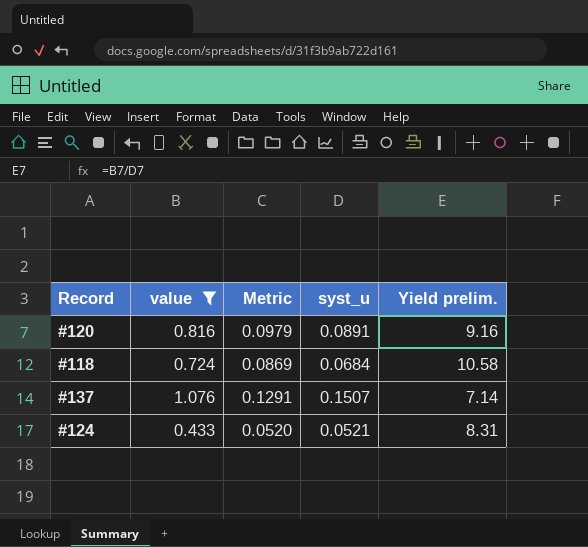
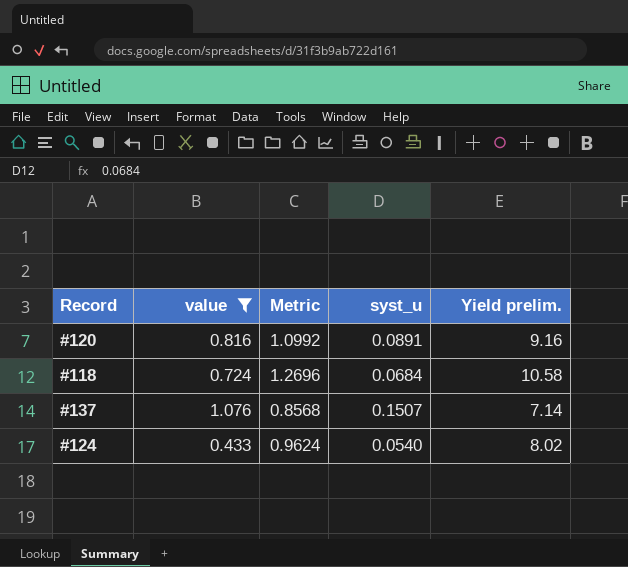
column Metric | formula: [value] * 0.12 -> [Yield prelim.] * 0.12
#124 | syst_u: 0.0521 -> 0.0540
#124 | Yield prelim.: 8.31 -> 8.02

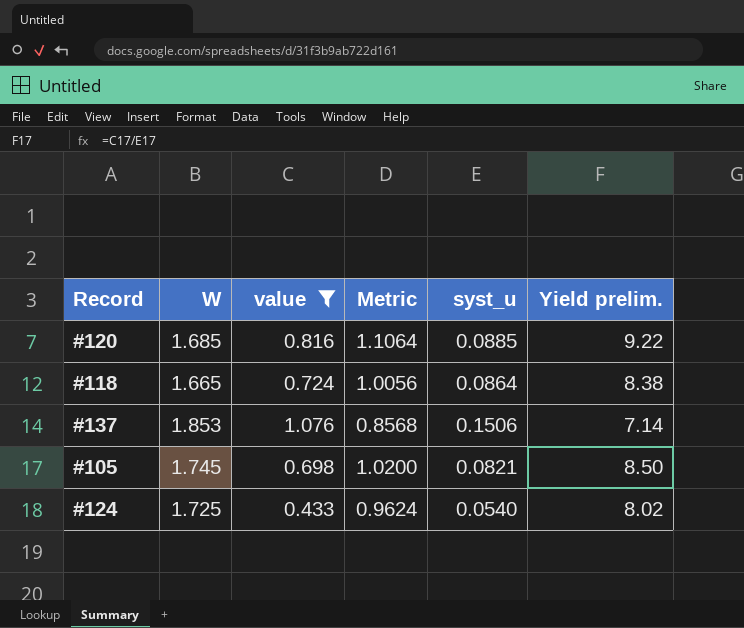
column W | position: none -> 2
#120 | Metric: 1.0992 -> 1.1064
#120 | syst_u: 0.0891 -> 0.0885
#120 | Yield prelim.: 9.16 -> 9.22
#118 | Metric: 1.2696 -> 1.0056
#118 | syst_u: 0.0684 -> 0.0864
#118 | Yield prelim.: 10.58 -> 8.38
#137 | syst_u: 0.1507 -> 0.1506
row #105: none -> 1.745 | 0.698 | 1.0200 | 0.0821 | 8.50

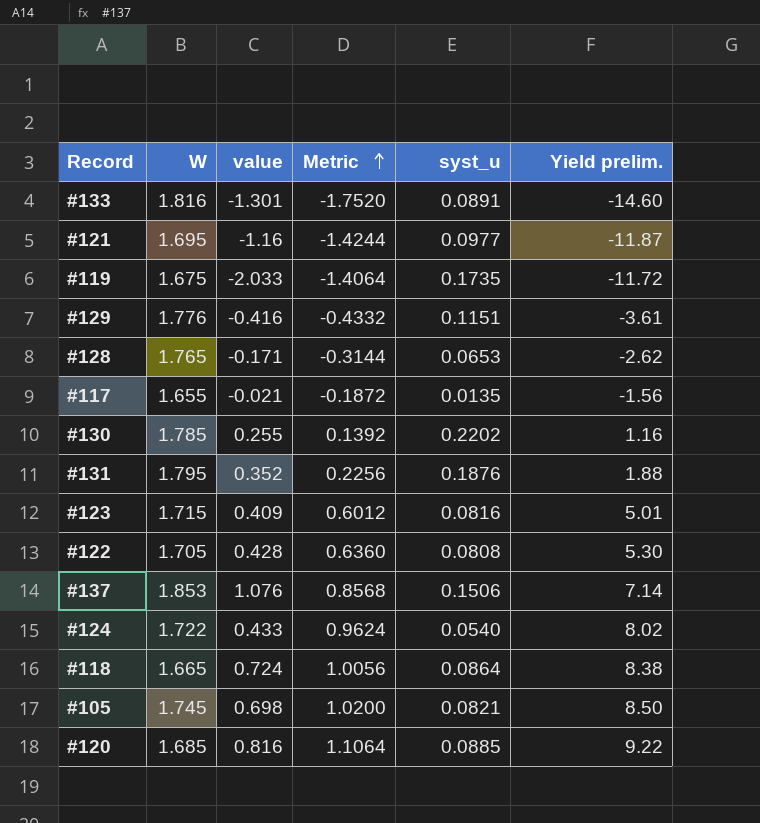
filter: value >= 0.433 -> none
row order: none -> Metric ascending
#124 | W: 1.725 -> 1.722

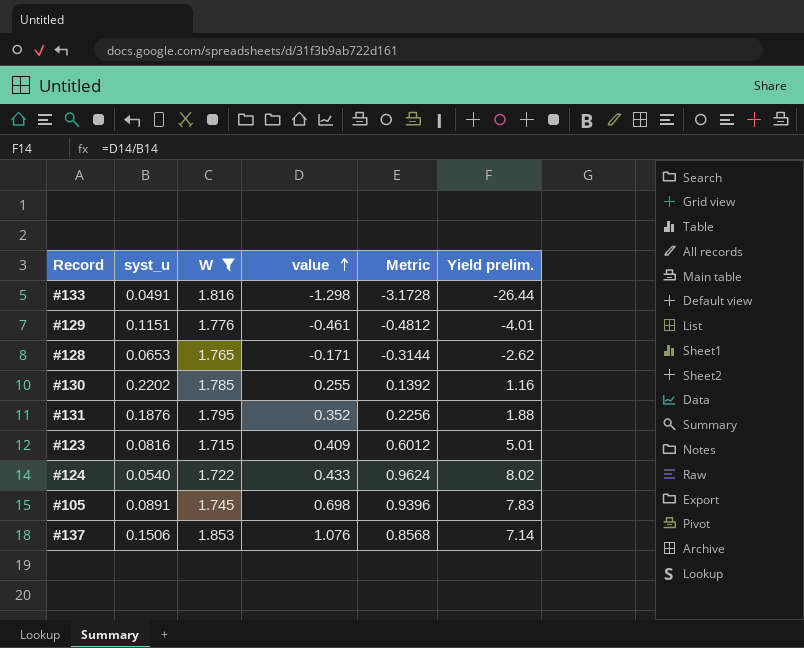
filter: none -> W >= 1.715
row order: Metric ascending -> value ascending
column syst_u | position: 5 -> 2
#133 | syst_u: 0.0891 -> 0.0491
#133 | value: -1.301 -> -1.298
#133 | Metric: -1.7520 -> -3.1728
#133 | Yield prelim.: -14.60 -> -26.44
#129 | value: -0.416 -> -0.461
#129 | Metric: -0.4332 -> -0.4812
#129 | Yield prelim.: -3.61 -> -4.01
#105 | syst_u: 0.0821 -> 0.0891
#105 | Metric: 1.0200 -> 0.9396
#105 | Yield prelim.: 8.50 -> 7.83

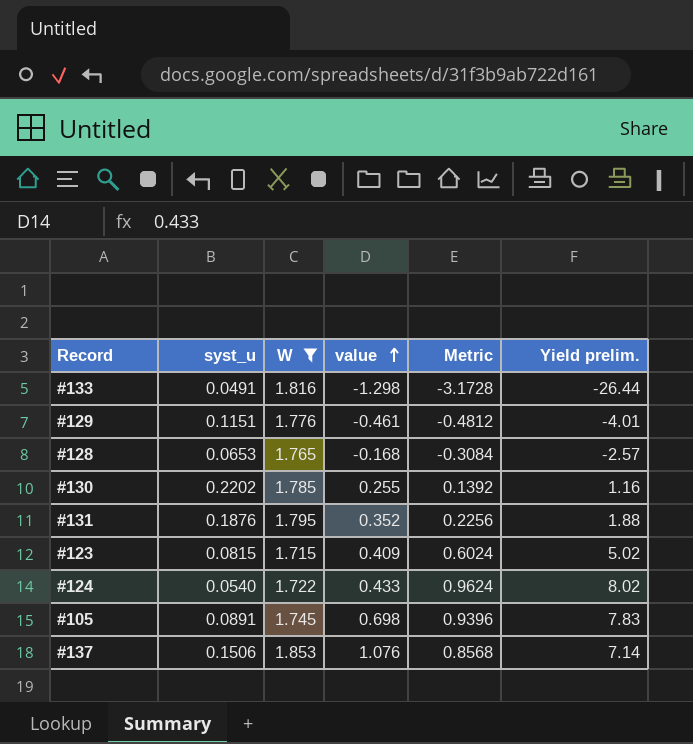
#128 | value: -0.171 -> -0.168
#128 | Metric: -0.3144 -> -0.3084
#128 | Yield prelim.: -2.62 -> -2.57
#123 | syst_u: 0.0816 -> 0.0815
#123 | Metric: 0.6012 -> 0.6024
#123 | Yield prelim.: 5.01 -> 5.02

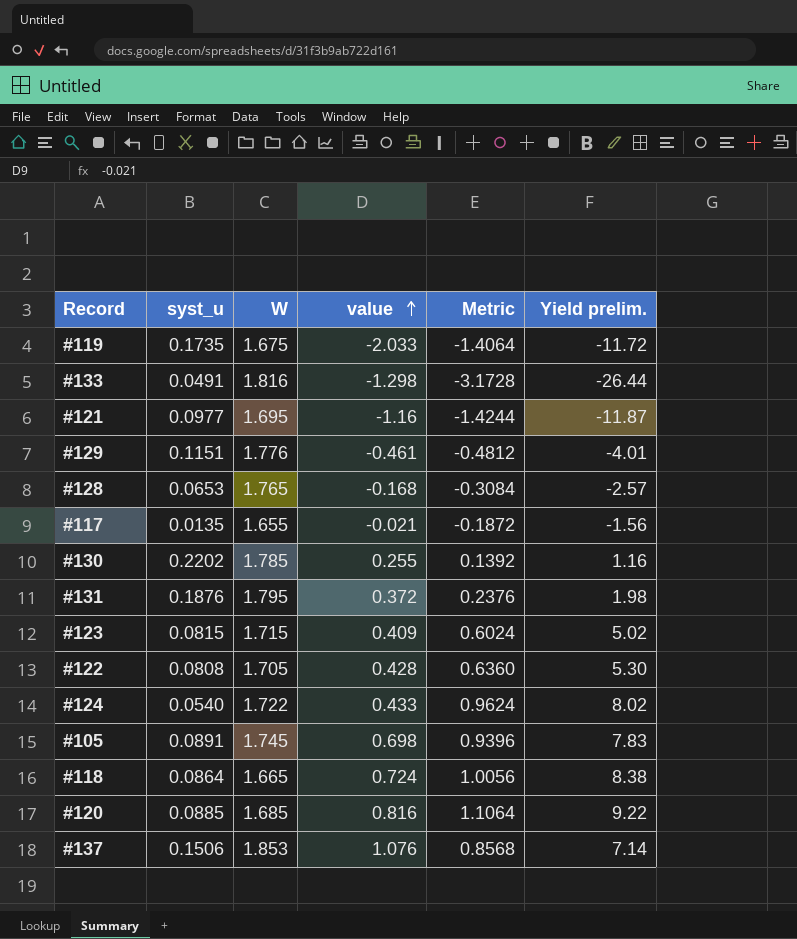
filter: W >= 1.715 -> none
#131 | value: 0.352 -> 0.372
#131 | Metric: 0.2256 -> 0.2376
#131 | Yield prelim.: 1.88 -> 1.98

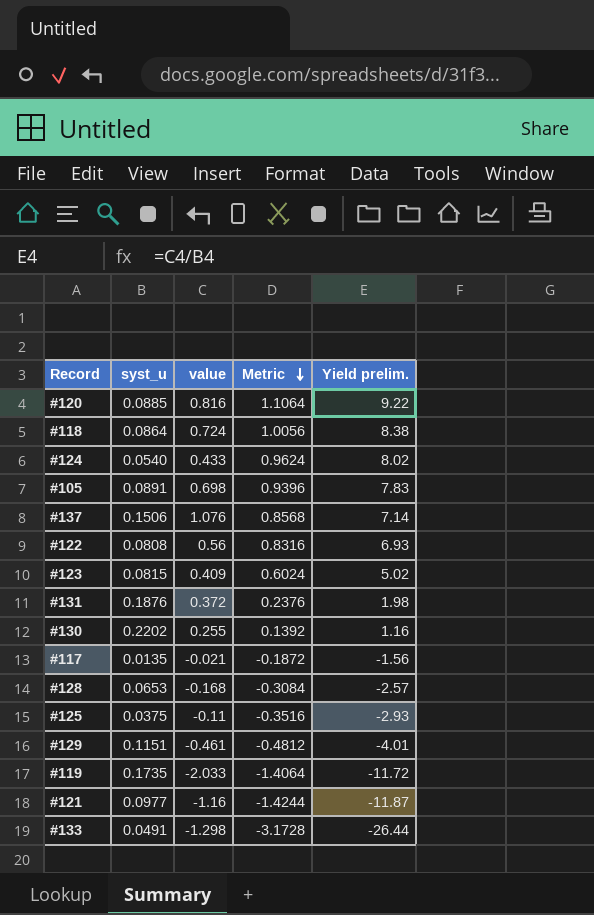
row order: value ascending -> Metric descending
column W | position: 3 -> none
#122 | value: 0.428 -> 0.56
#122 | Metric: 0.6360 -> 0.8316
#122 | Yield prelim.: 5.30 -> 6.93
row #125: none -> 0.0375 | -0.11 | -0.3516 | -2.93

